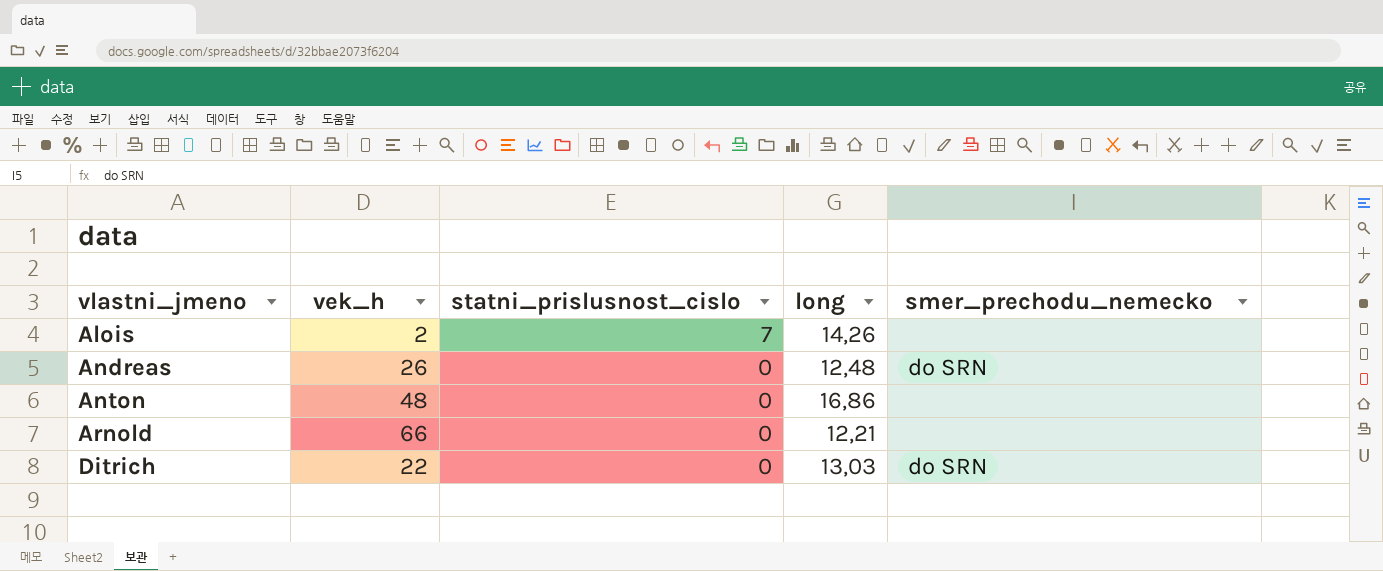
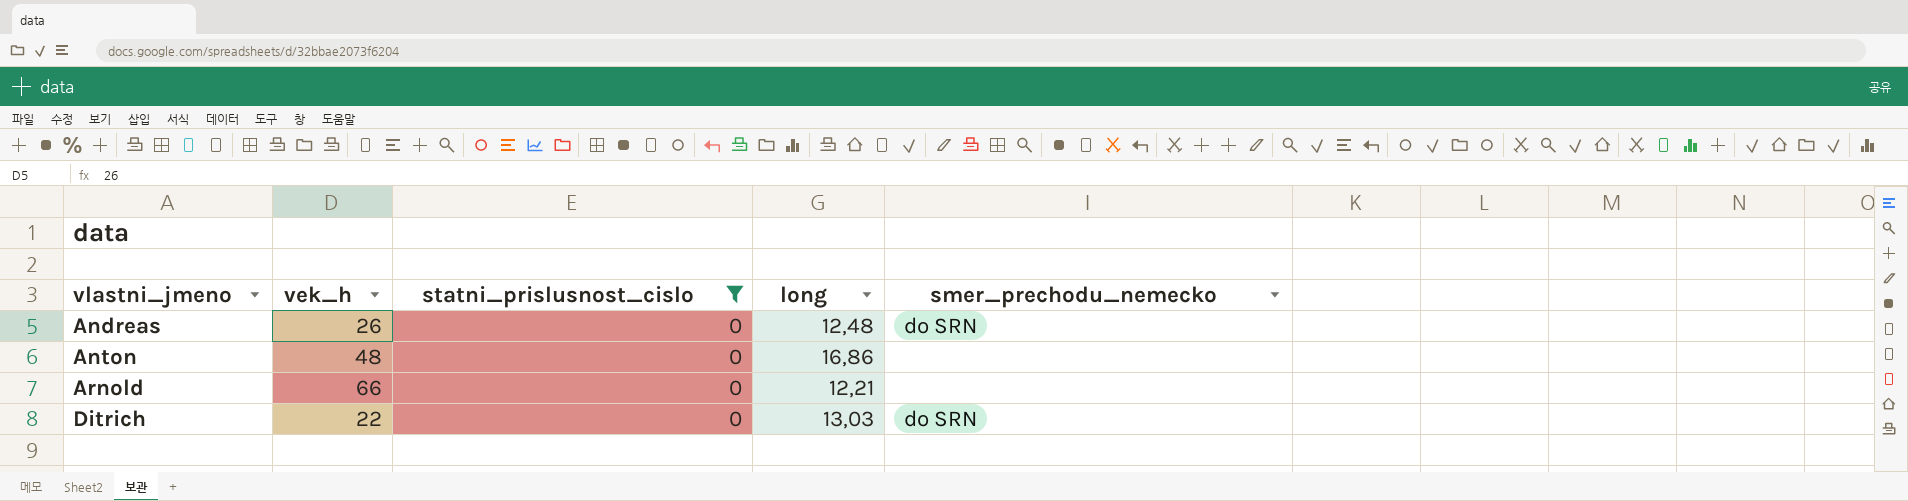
filter: none -> statni_prislusnost_cislo = 0

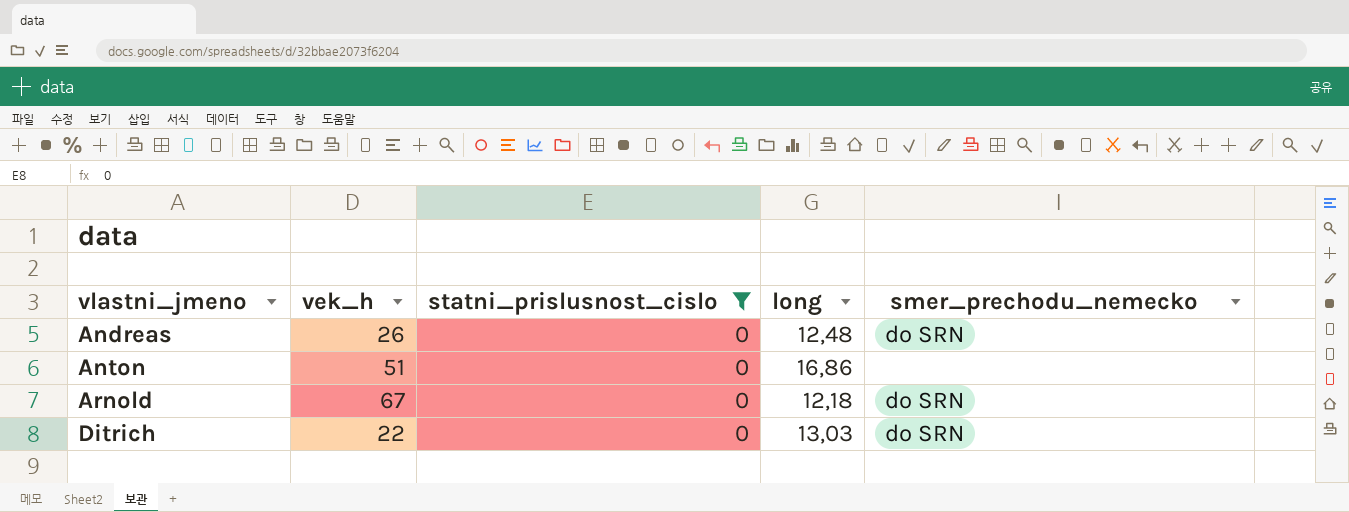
Anton | vek_h: 48 -> 51
Arnold | vek_h: 66 -> 67
Arnold | long: 12,21 -> 12,18
Arnold | smer_prechodu_nemecko: none -> do SRN

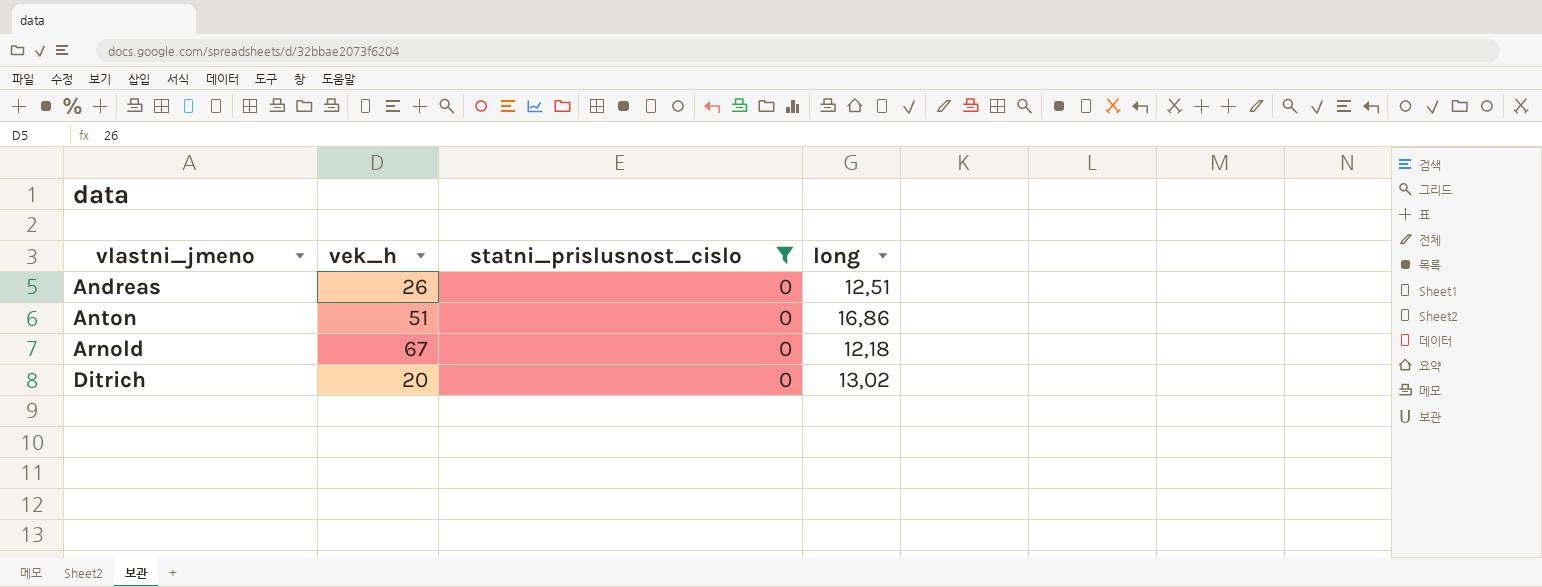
column smer_prechodu_nemecko | position: 5 -> none
Andreas | long: 12,48 -> 12,51
Ditrich | vek_h: 22 -> 20
Ditrich | long: 13,03 -> 13,02

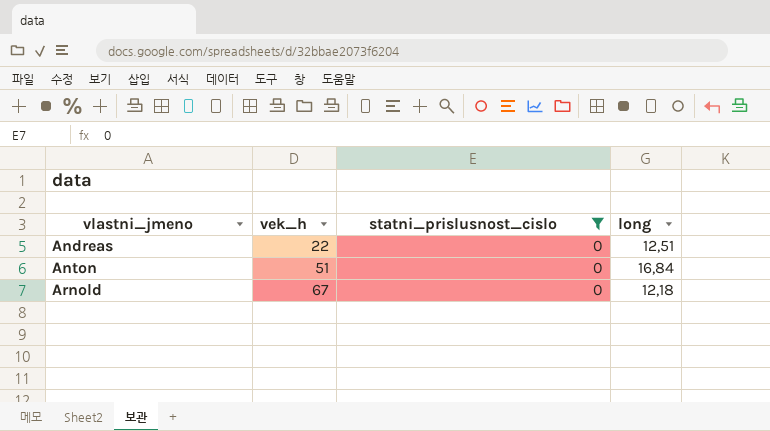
row Ditrich: 20 | 0 | 13,02 -> none
Andreas | vek_h: 26 -> 22
Anton | long: 16,86 -> 16,84

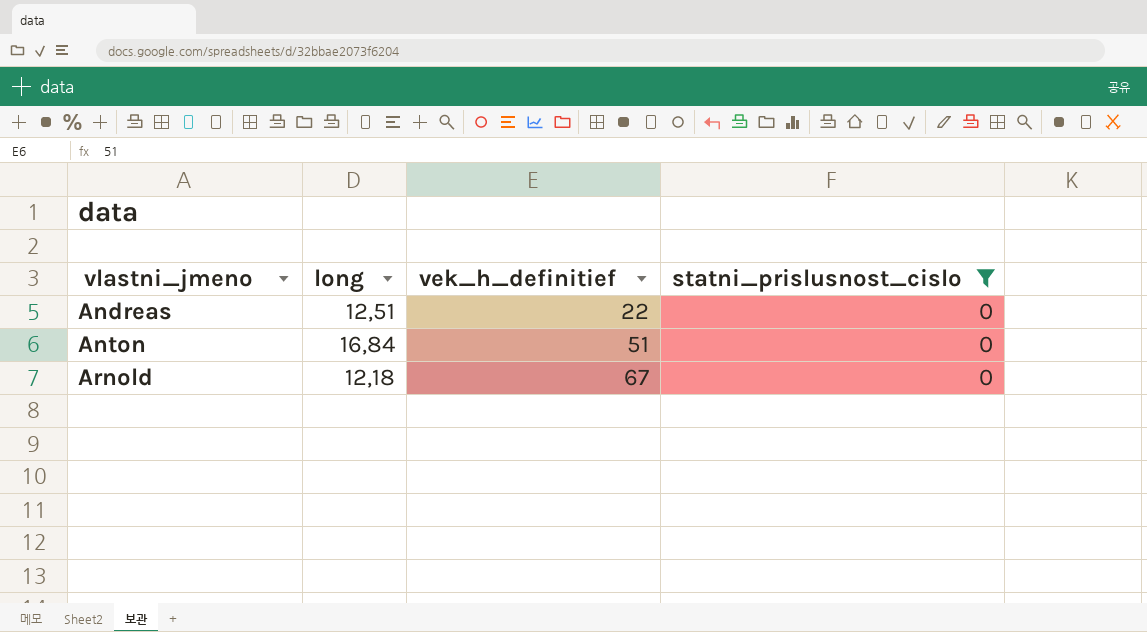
column long | position: 4 -> 2
column name: vek_h -> vek_h_definitief

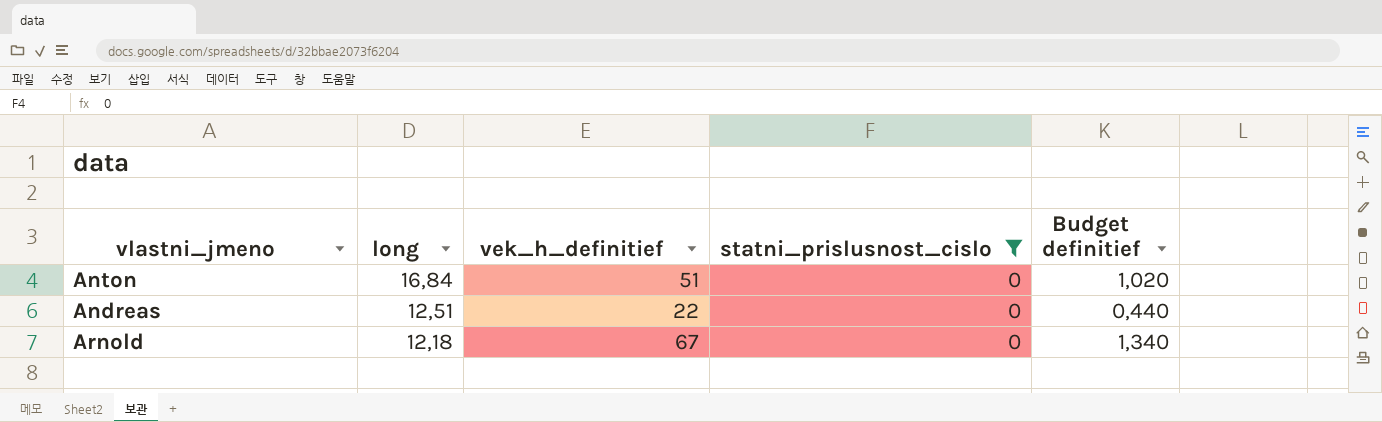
row order: vlastni_jmeno ascending -> long descending
column Budget definitief | formula: none -> [vek_h_definitief] * 0,02

